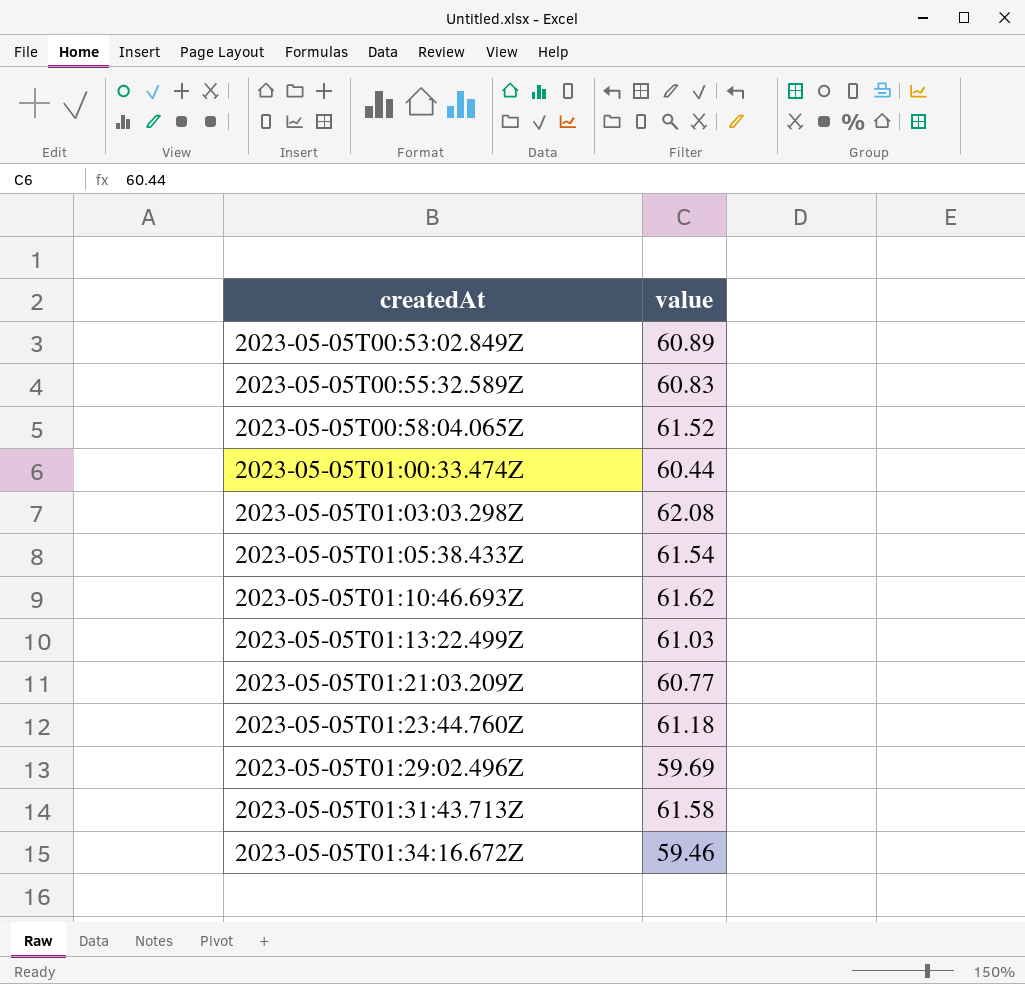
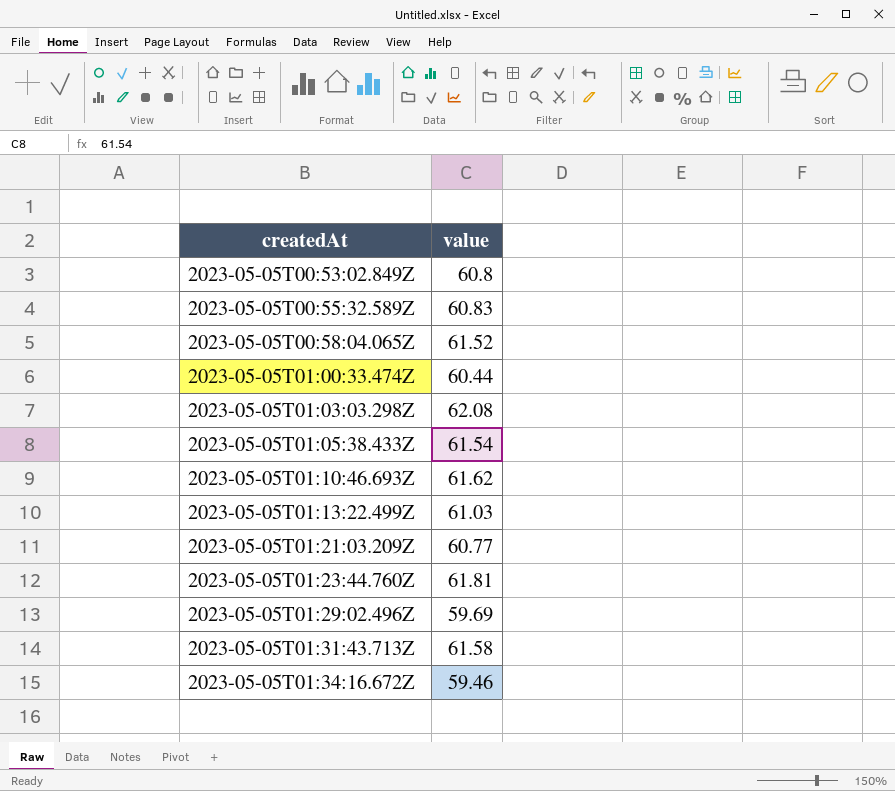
2023-05-05T00:53:02.849Z | value: 60.89 -> 60.8
2023-05-05T01:23:44.760Z | value: 61.18 -> 61.81

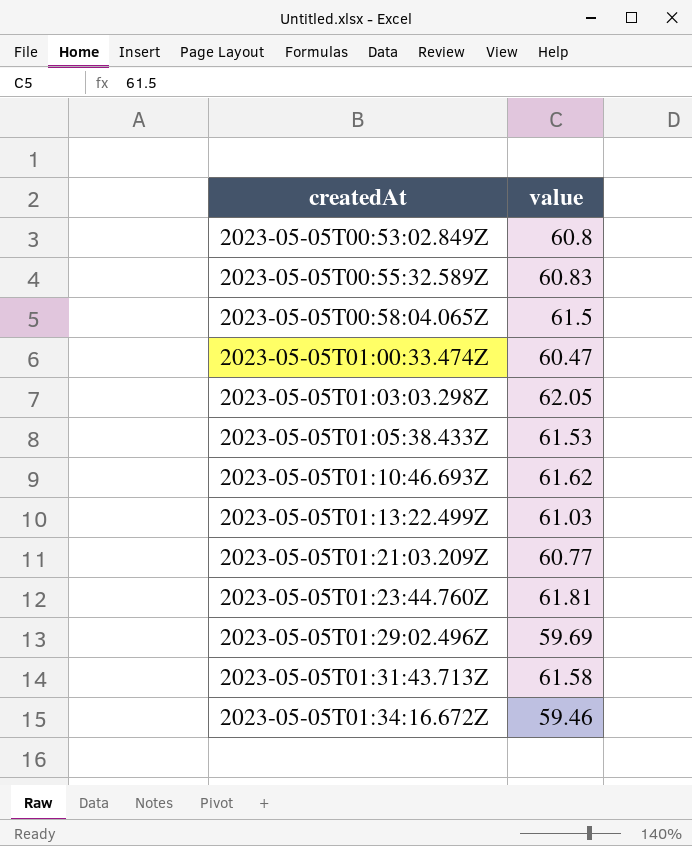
2023-05-05T00:58:04.065Z | value: 61.52 -> 61.5
2023-05-05T01:00:33.474Z | value: 60.44 -> 60.47
2023-05-05T01:03:03.298Z | value: 62.08 -> 62.05
2023-05-05T01:05:38.433Z | value: 61.54 -> 61.53

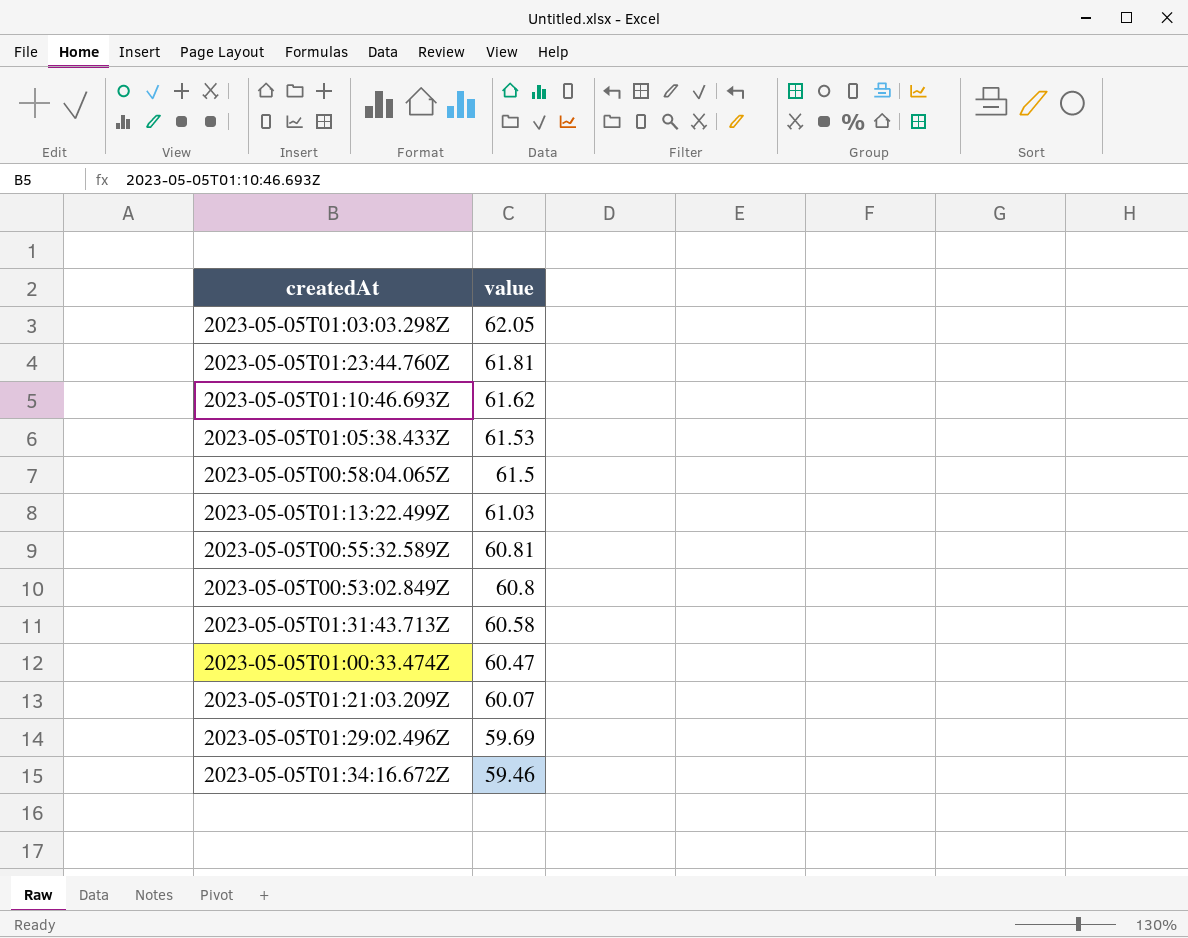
row order: createdAt ascending -> value descending
2023-05-05T00:55:32.589Z | value: 60.83 -> 60.81
2023-05-05T01:31:43.713Z | value: 61.58 -> 60.58
2023-05-05T01:21:03.209Z | value: 60.77 -> 60.07

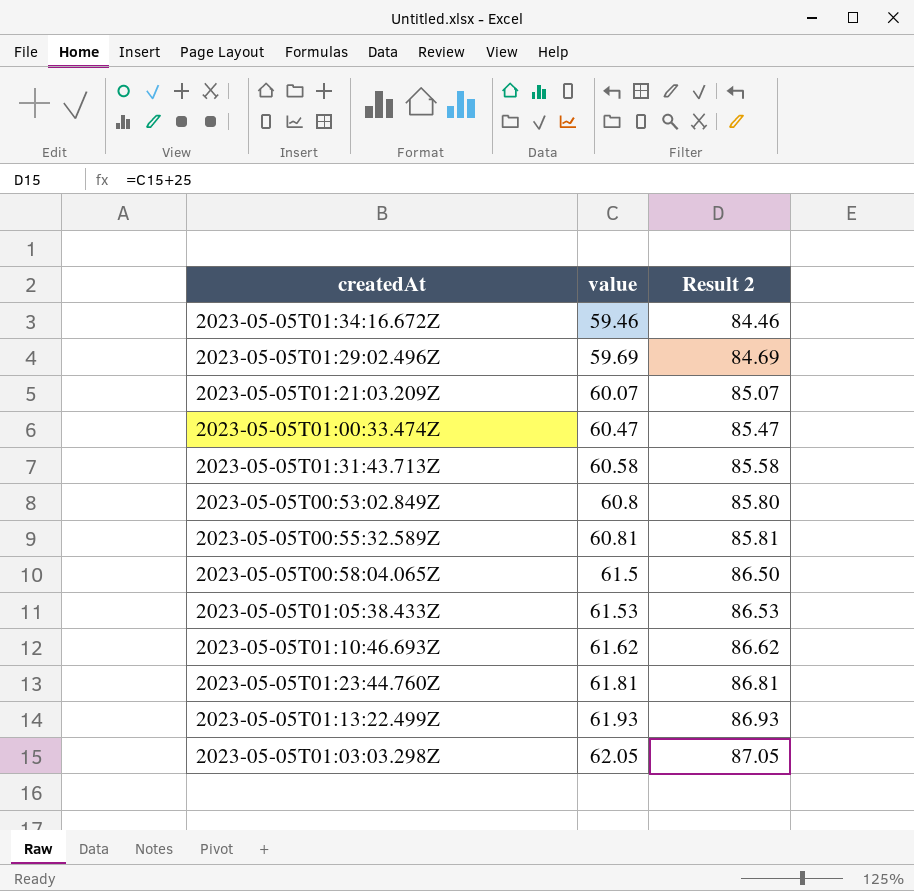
row order: value descending -> value ascending
column Result 2 | formula: none -> [value] + 25
2023-05-05T01:13:22.499Z | value: 61.03 -> 61.93

